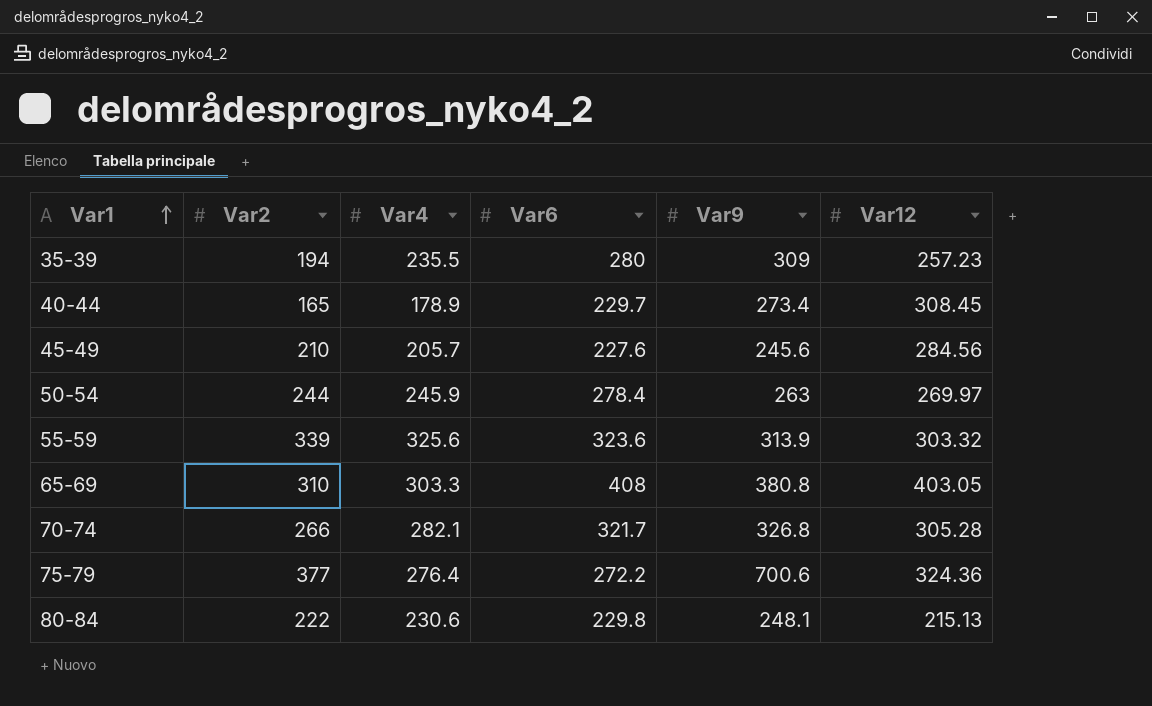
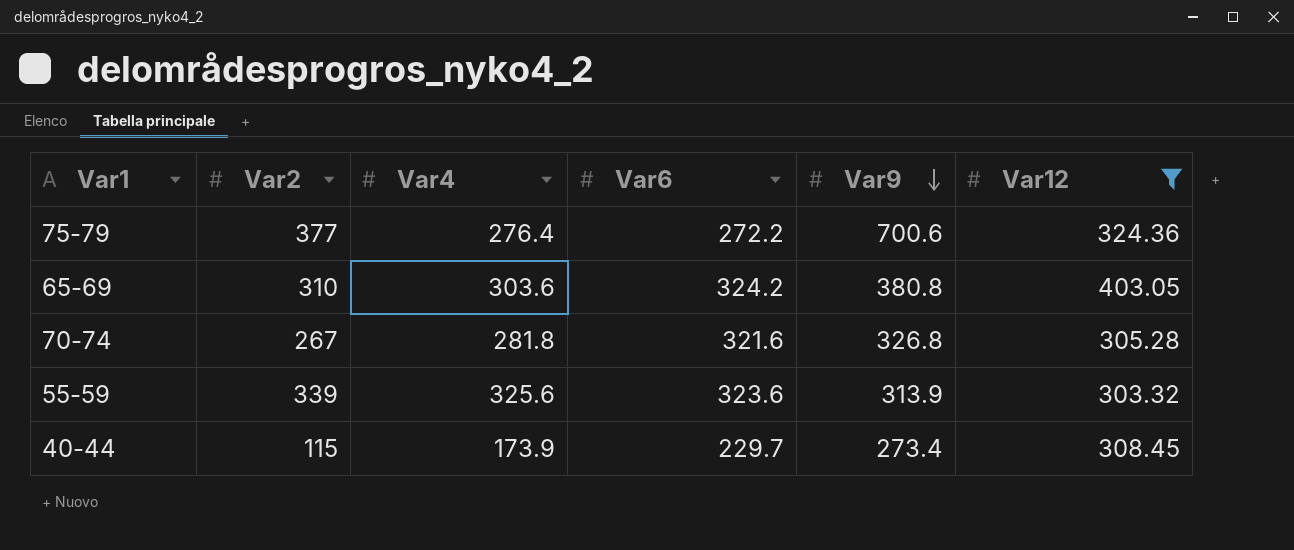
filter: none -> Var12 >= 303.32
row order: Var1 ascending -> Var9 descending
65-69 | Var4: 303.3 -> 303.6
65-69 | Var6: 408 -> 324.2
70-74 | Var2: 266 -> 267
70-74 | Var4: 282.1 -> 281.8
70-74 | Var6: 321.7 -> 321.6
40-44 | Var2: 165 -> 115
40-44 | Var4: 178.9 -> 173.9

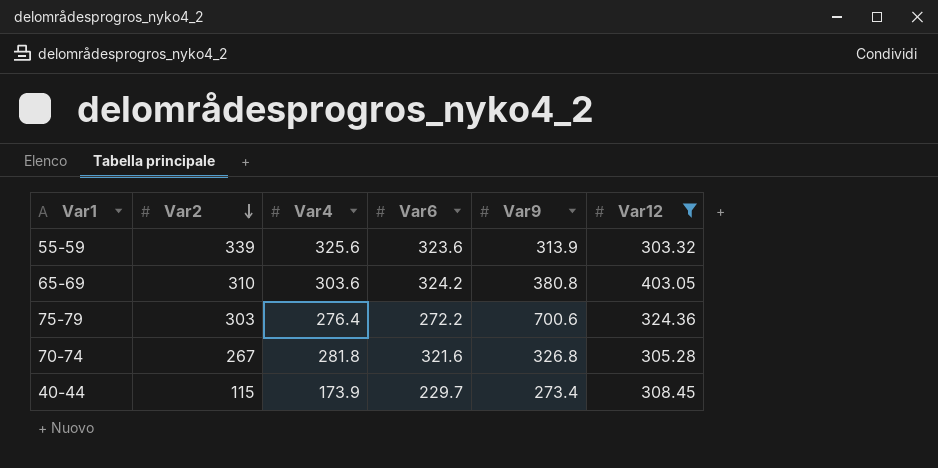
row order: Var9 descending -> Var2 descending
75-79 | Var2: 377 -> 303

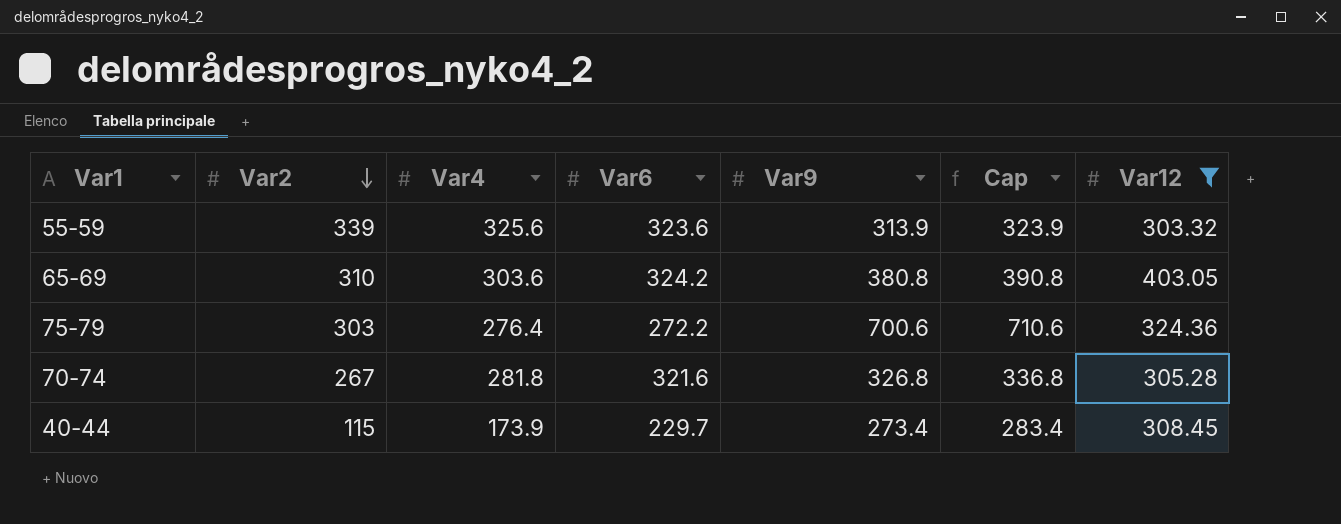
column Cap | formula: none -> [Var9] + 10

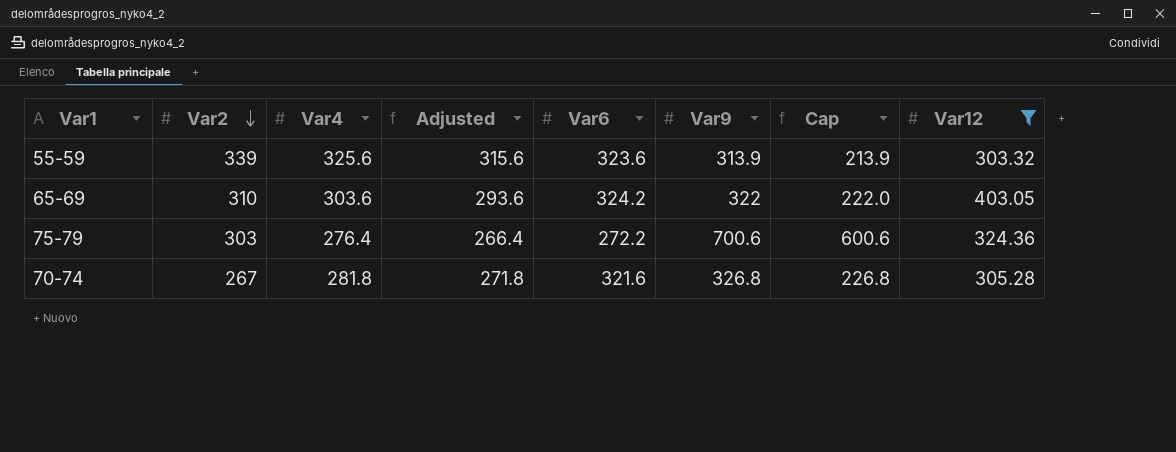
column Adjusted | formula: none -> [Var4] - 10
column Cap | formula: [Var9] + 10 -> [Var9] - 100
row 40-44: 115 | 173.9 | 229.7 | 273.4 | 283.4 | 308.45 -> none
65-69 | Var9: 380.8 -> 322

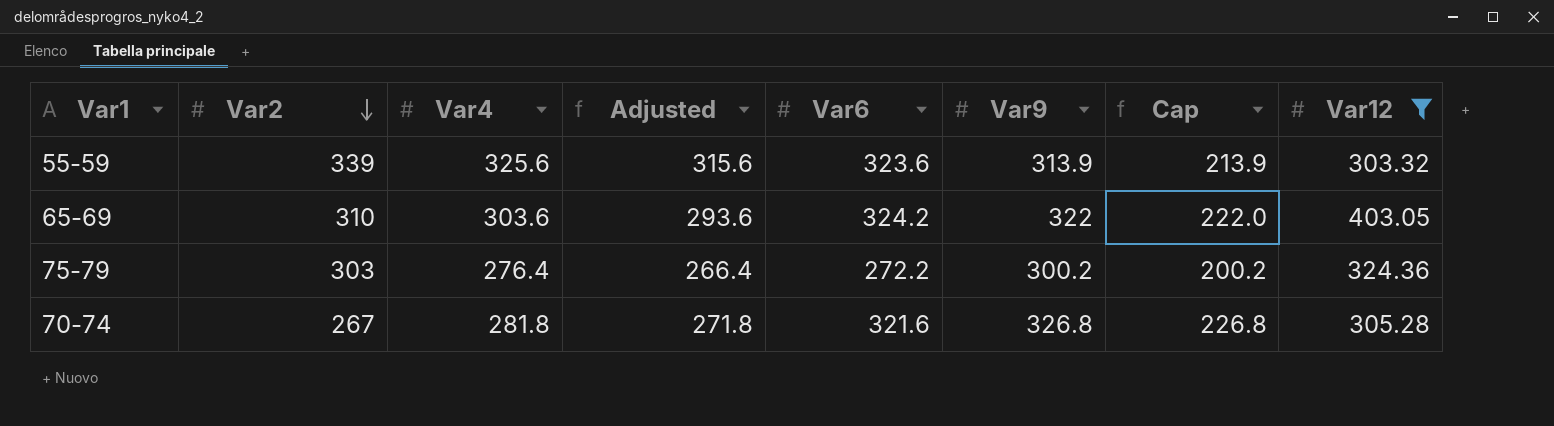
75-79 | Var9: 700.6 -> 300.2
75-79 | Cap: 600.6 -> 200.2

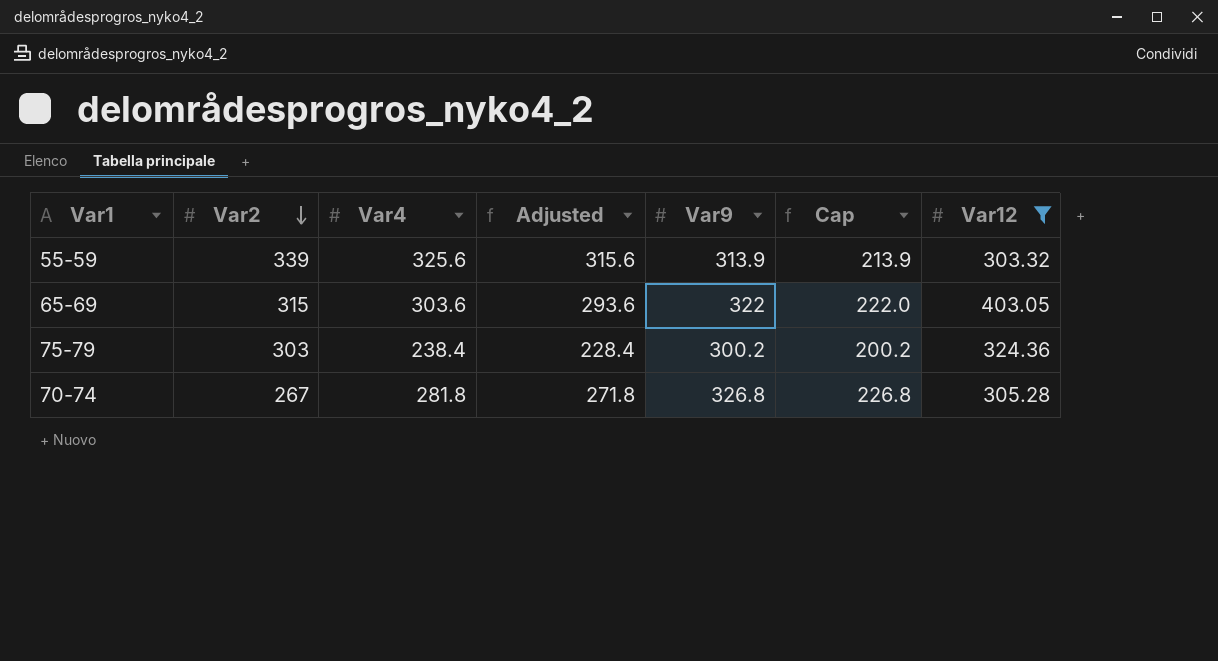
column Var6 | position: 5 -> none
65-69 | Var2: 310 -> 315
75-79 | Var4: 276.4 -> 238.4
75-79 | Adjusted: 266.4 -> 228.4

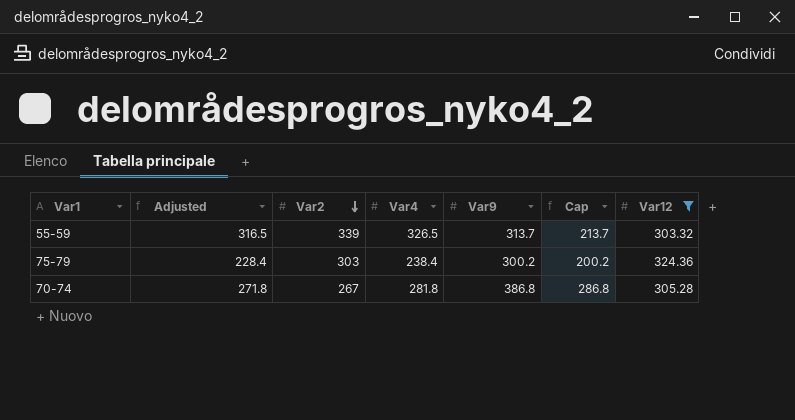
column Adjusted | position: 4 -> 2
row 65-69: 315 | 303.6 | 293.6 | 322 | 222.0 | 403.05 -> none
55-59 | Adjusted: 315.6 -> 316.5
55-59 | Var4: 325.6 -> 326.5
55-59 | Var9: 313.9 -> 313.7
55-59 | Cap: 213.9 -> 213.7
70-74 | Var9: 326.8 -> 386.8
70-74 | Cap: 226.8 -> 286.8

